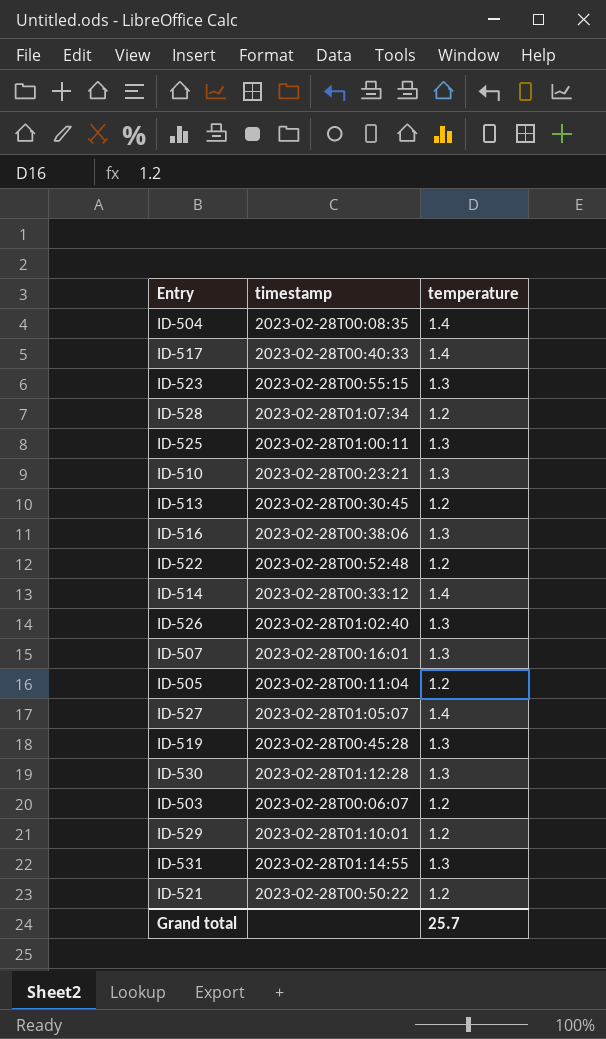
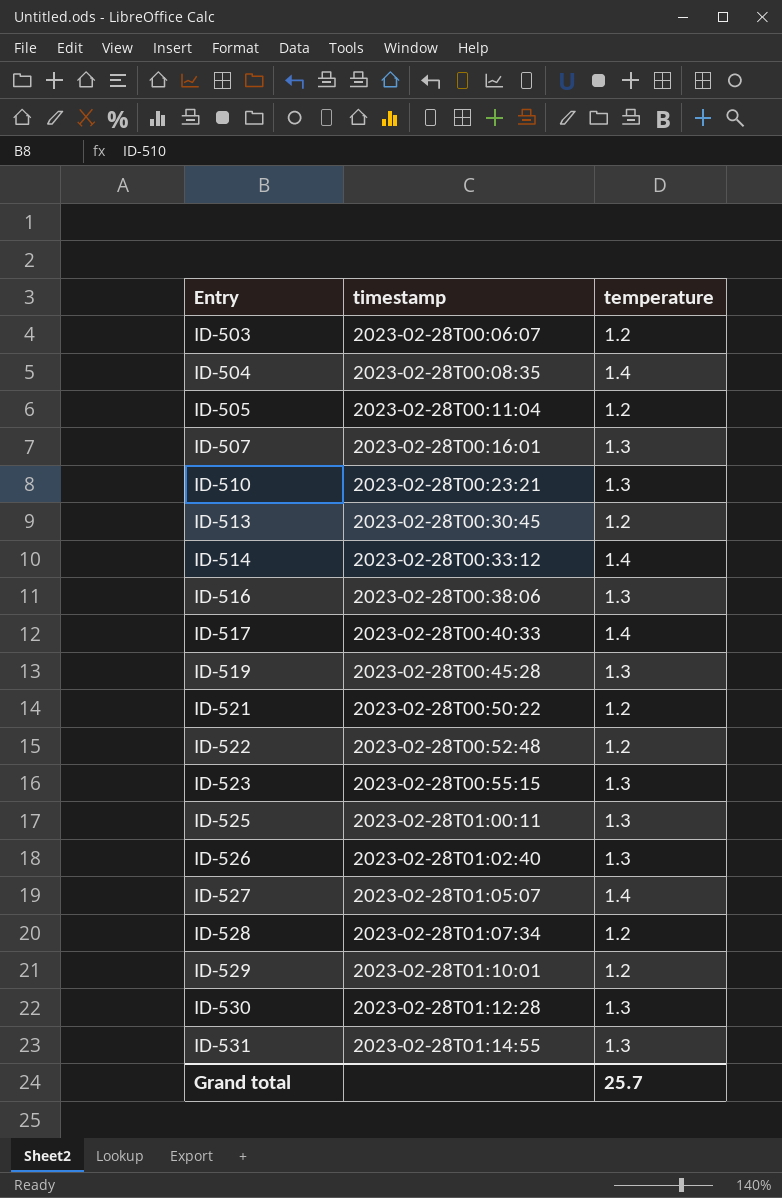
row order: none -> Entry ascending

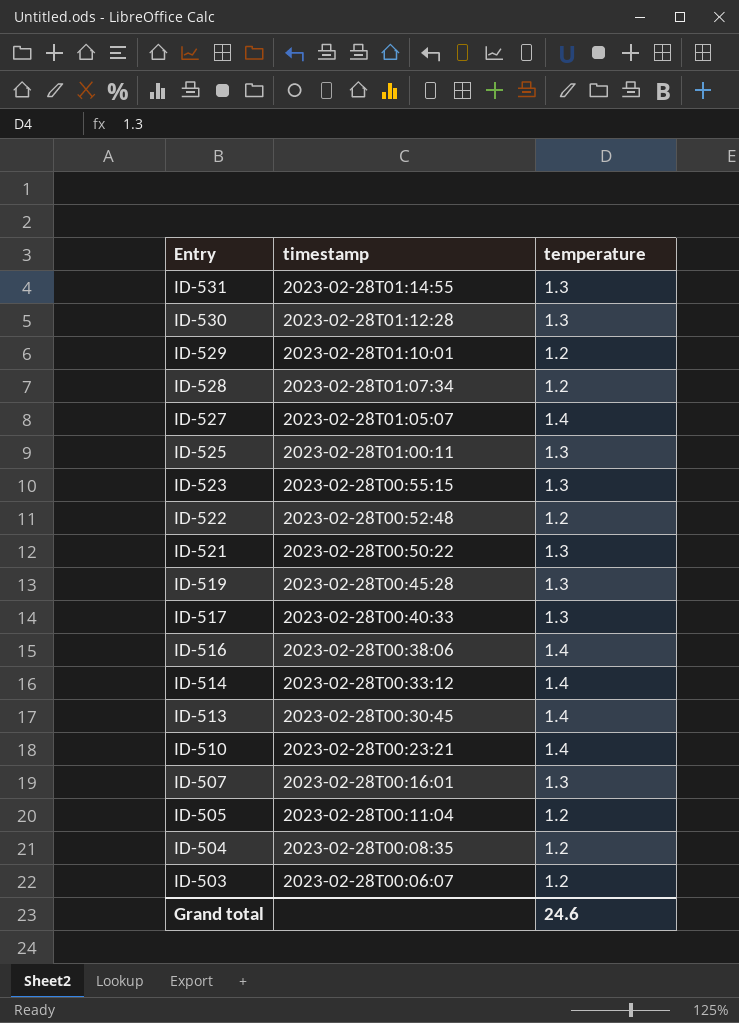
row order: Entry ascending -> Entry descending
row ID-526: 2023-02-28T01:02:40 | 1.3 -> none
ID-521 | temperature: 1.2 -> 1.3
ID-517 | temperature: 1.4 -> 1.3
ID-516 | temperature: 1.3 -> 1.4
ID-513 | temperature: 1.2 -> 1.4
ID-510 | temperature: 1.3 -> 1.4
ID-504 | temperature: 1.4 -> 1.2
Grand total | temperature: 25.7 -> 24.6

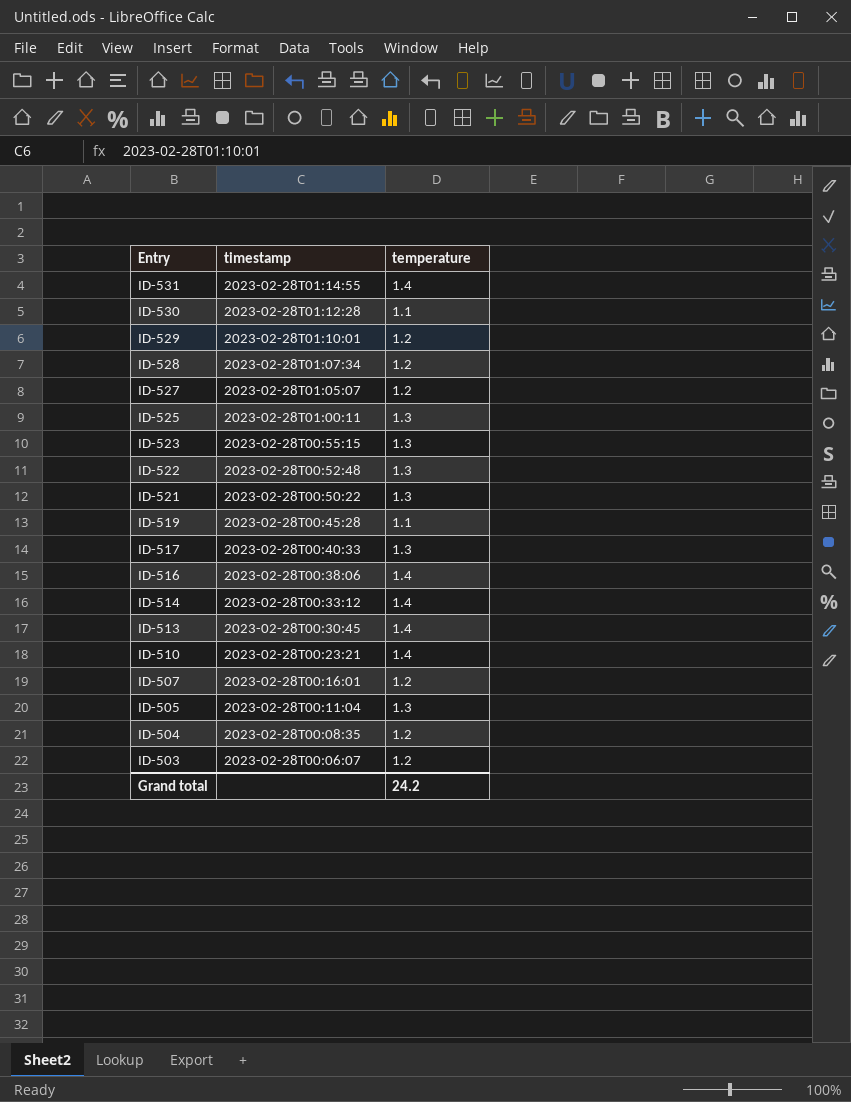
ID-531 | temperature: 1.3 -> 1.4
ID-530 | temperature: 1.3 -> 1.1
ID-527 | temperature: 1.4 -> 1.2
ID-522 | temperature: 1.2 -> 1.3
ID-519 | temperature: 1.3 -> 1.1
ID-507 | temperature: 1.3 -> 1.2
ID-505 | temperature: 1.2 -> 1.3
Grand total | temperature: 24.6 -> 24.2

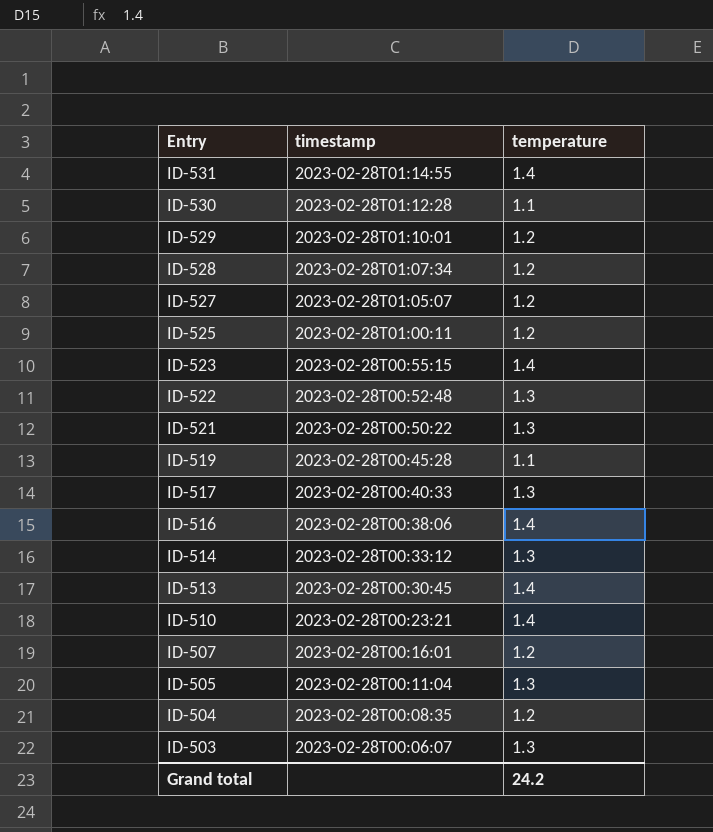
ID-525 | temperature: 1.3 -> 1.2
ID-523 | temperature: 1.3 -> 1.4
ID-514 | temperature: 1.4 -> 1.3
ID-503 | temperature: 1.2 -> 1.3

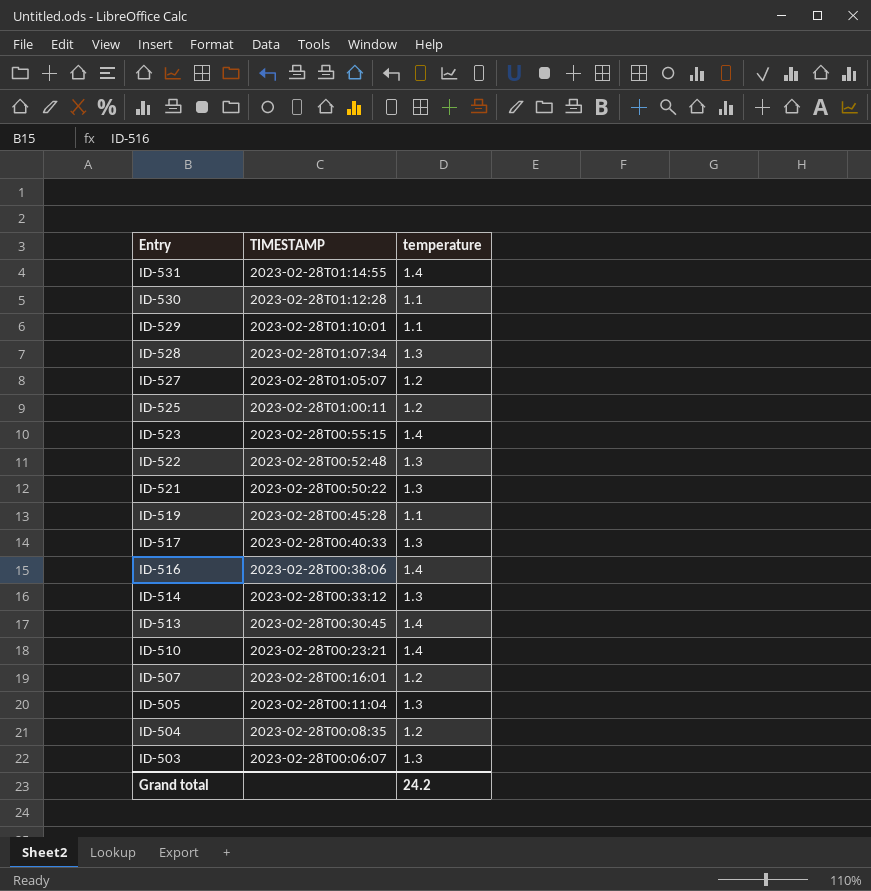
column name: timestamp -> TIMESTAMP
ID-529 | temperature: 1.2 -> 1.1
ID-528 | temperature: 1.2 -> 1.3

